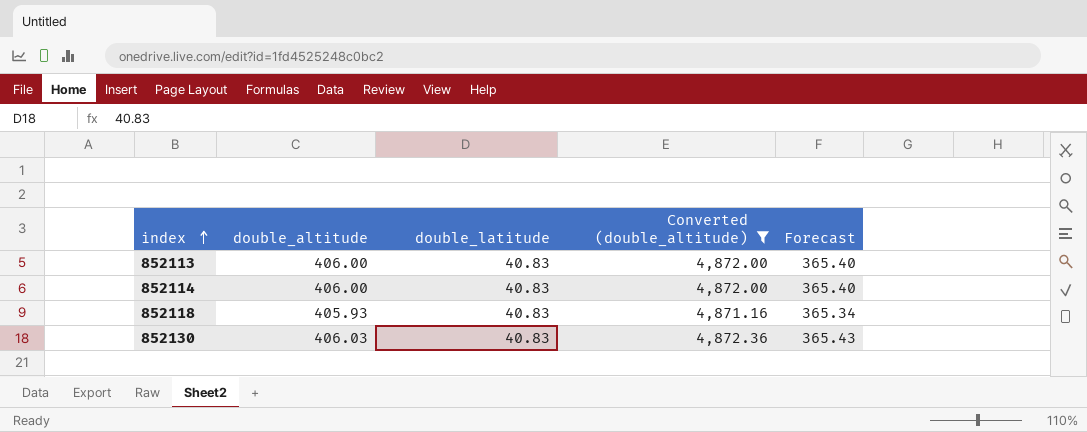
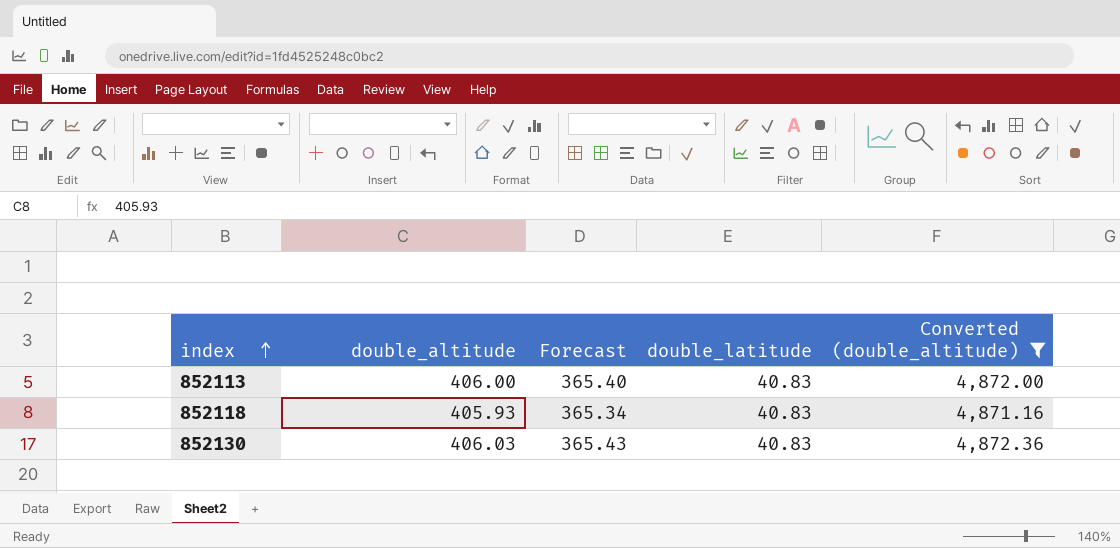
column Forecast | position: 5 -> 3
row 852114: 406.00 | 40.83 | 4,872.00 | 365.40 -> none

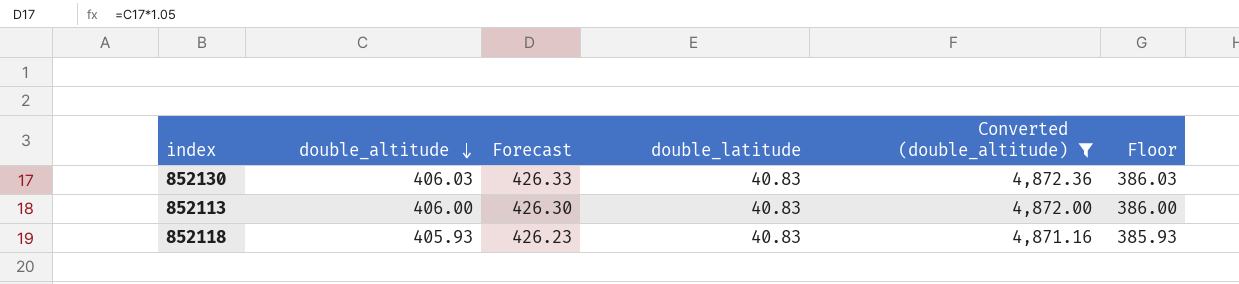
row order: index ascending -> double_altitude descending
column Forecast | formula: [double_altitude] * 0.9 -> [double_altitude] * 1.05
column Floor | formula: none -> [double_altitude] - 20

